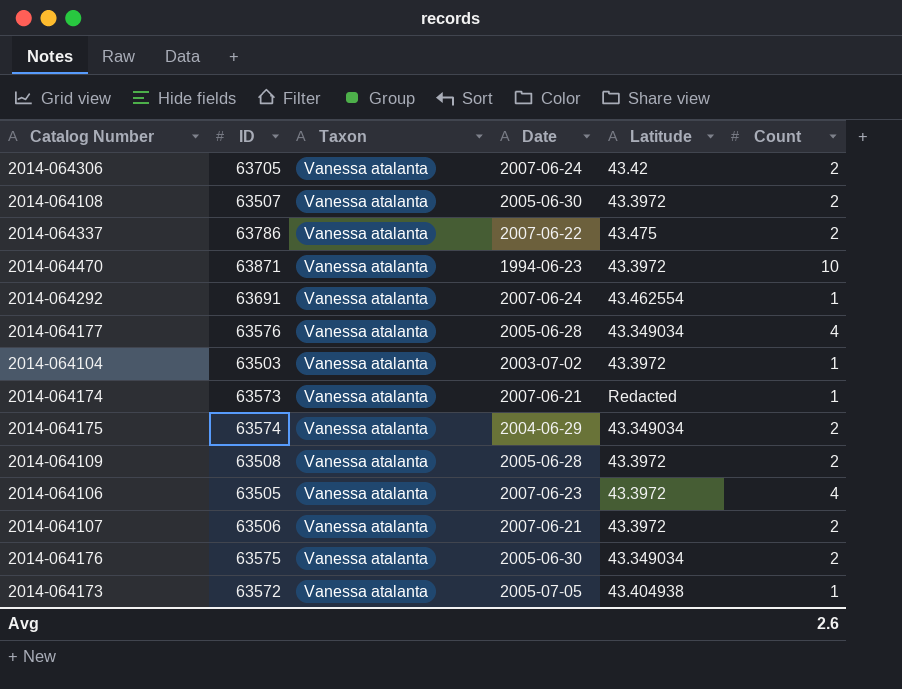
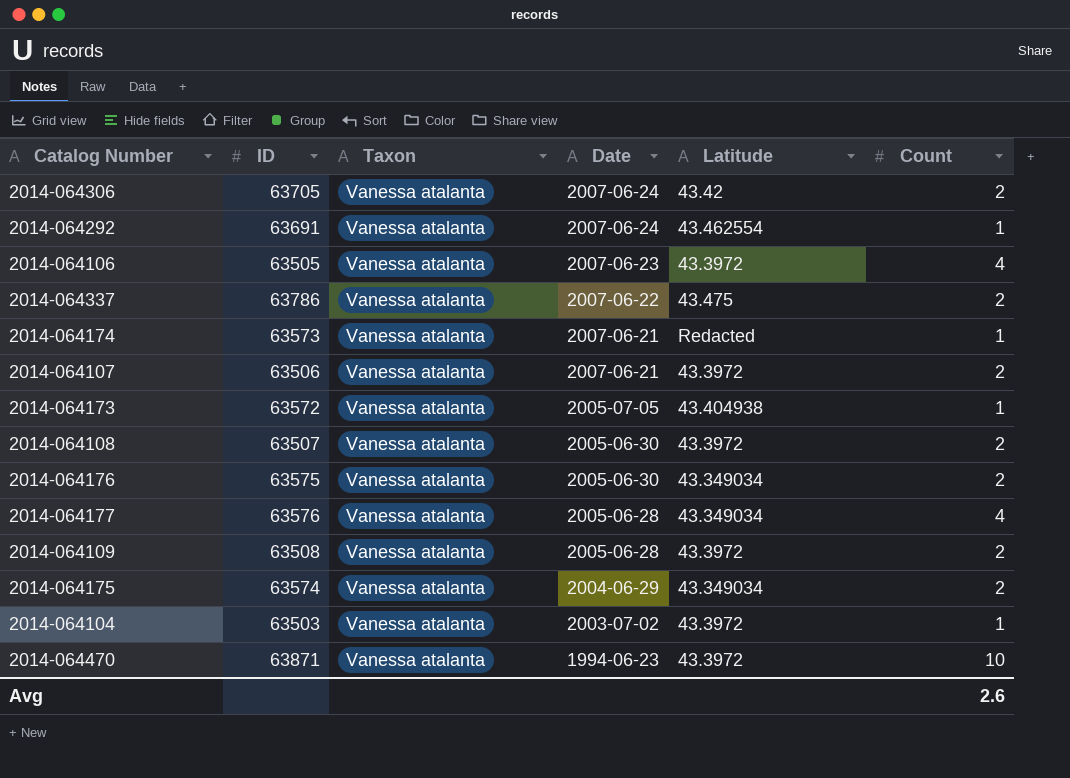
row order: none -> Date descending

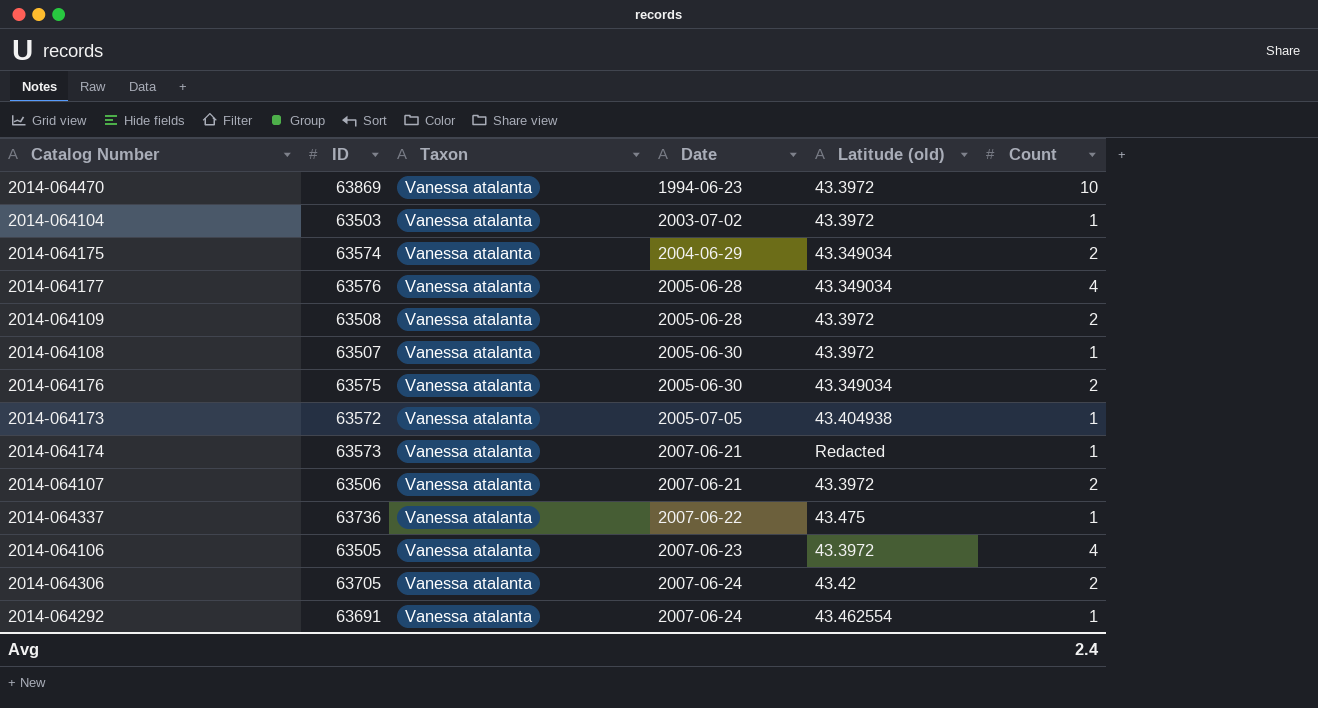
row order: Date descending -> Date ascending
column name: Latitude -> Latitude (old)
2014-064470 | ID: 63871 -> 63869
2014-064108 | Count: 2 -> 1
2014-064337 | ID: 63786 -> 63736
2014-064337 | Count: 2 -> 1
Avg | Count: 2.6 -> 2.4

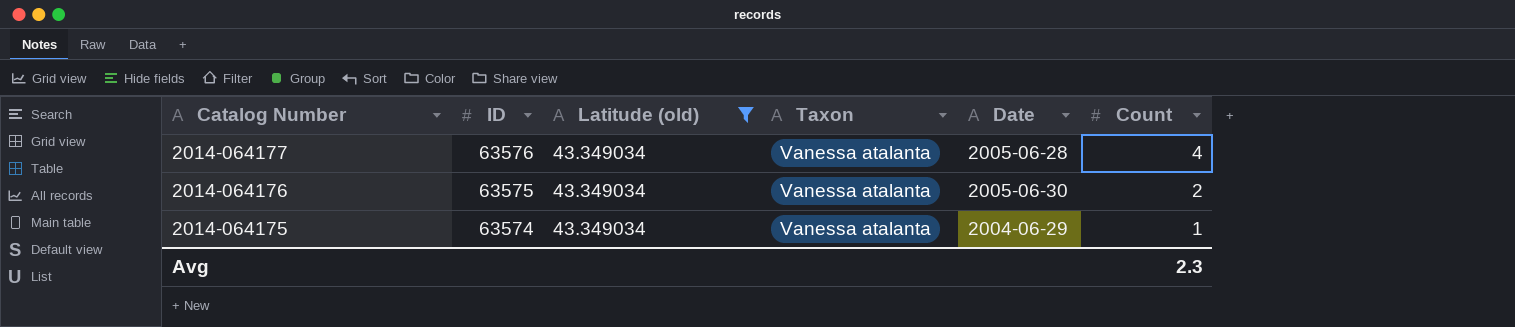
filter: none -> Latitude (old) = 43.349034
row order: Date ascending -> Catalog Number descending
column Latitude (old) | position: 5 -> 3
2014-064175 | Count: 2 -> 1
Avg | Count: 2.4 -> 2.3

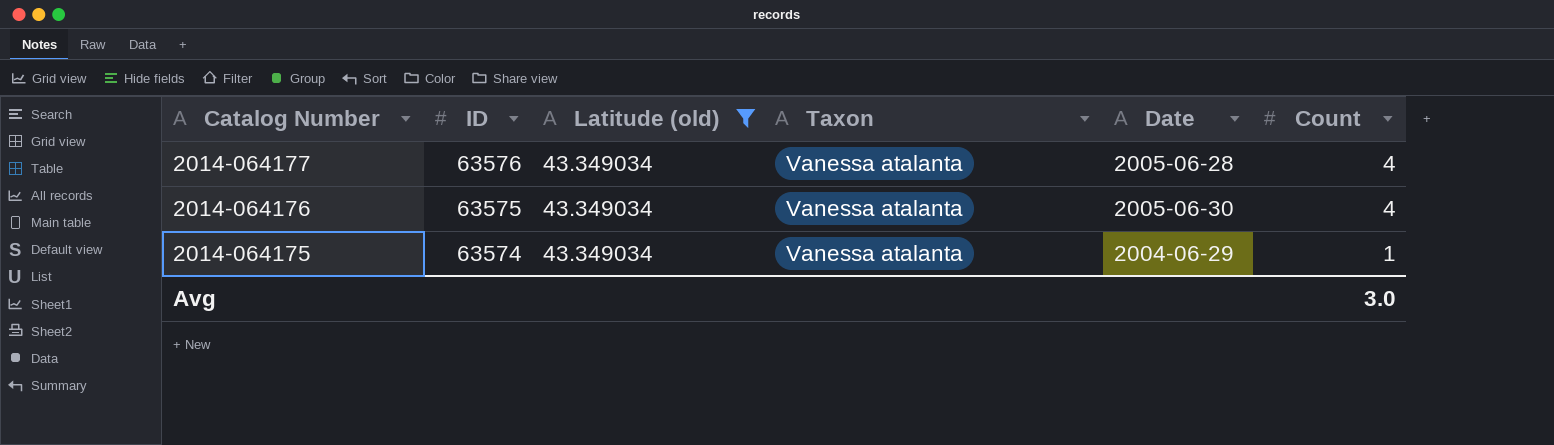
2014-064176 | Count: 2 -> 4
Avg | Count: 2.3 -> 3.0

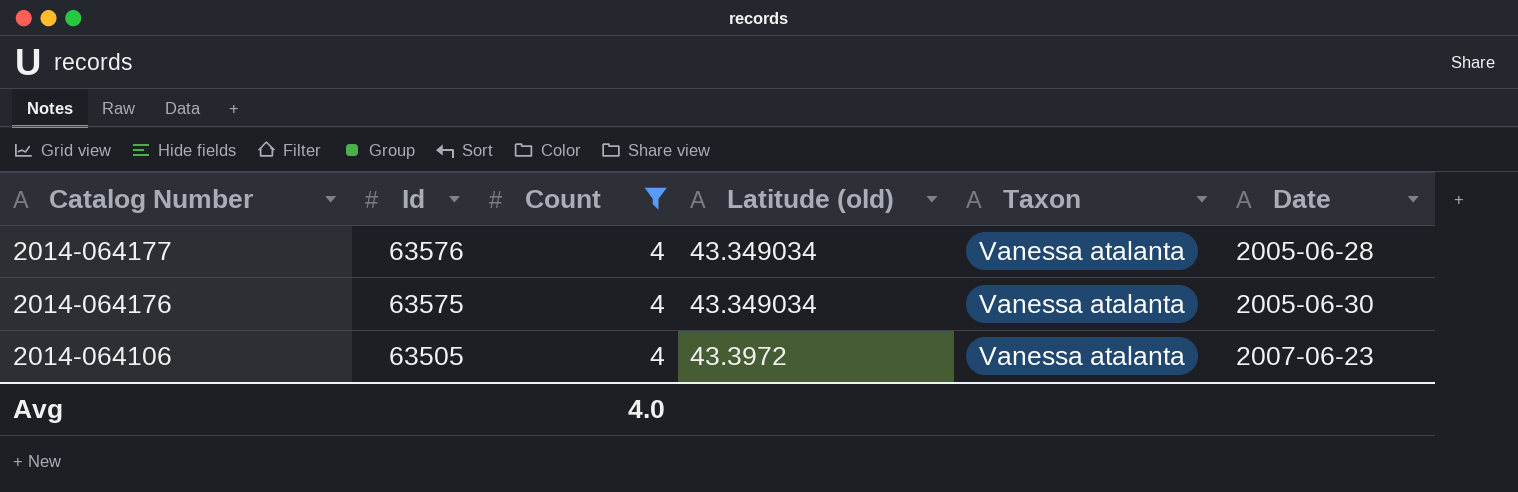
filter: Latitude (old) = 43.349034 -> Count = 4
column name: ID -> Id
column Count | position: 6 -> 3
Avg | Count: 3.0 -> 4.0

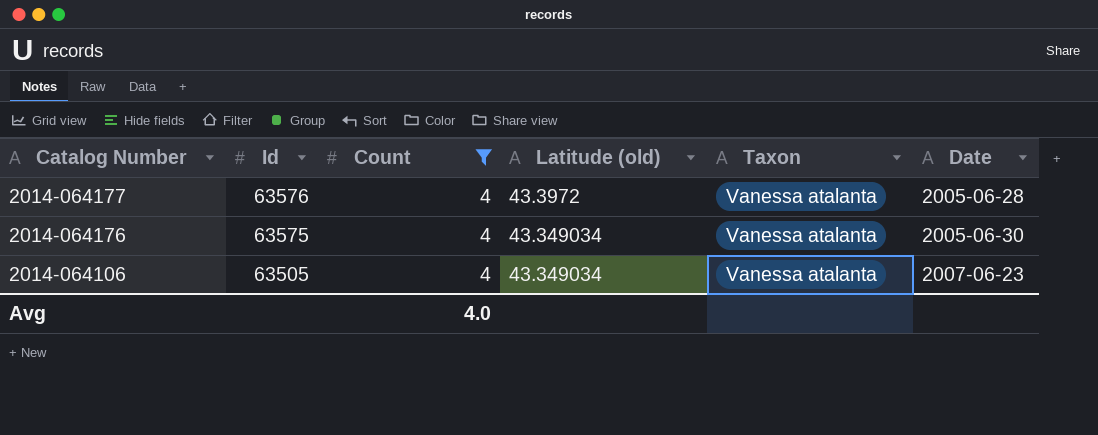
2014-064177 | Latitude (old): 43.349034 -> 43.3972
2014-064106 | Latitude (old): 43.3972 -> 43.349034

